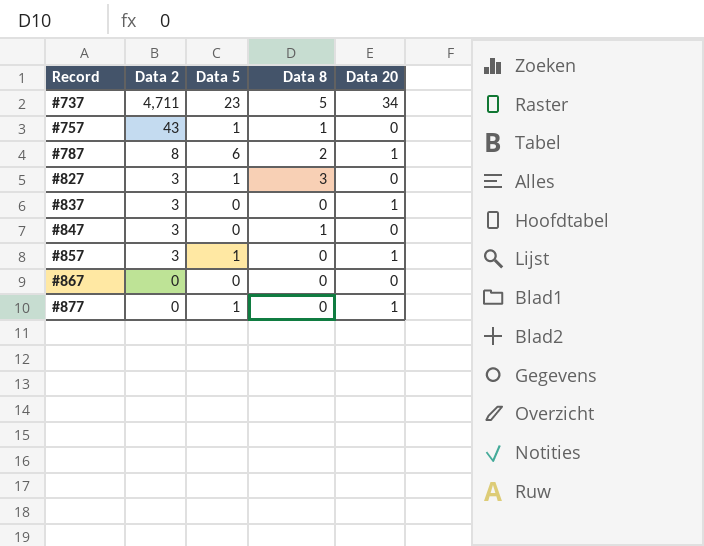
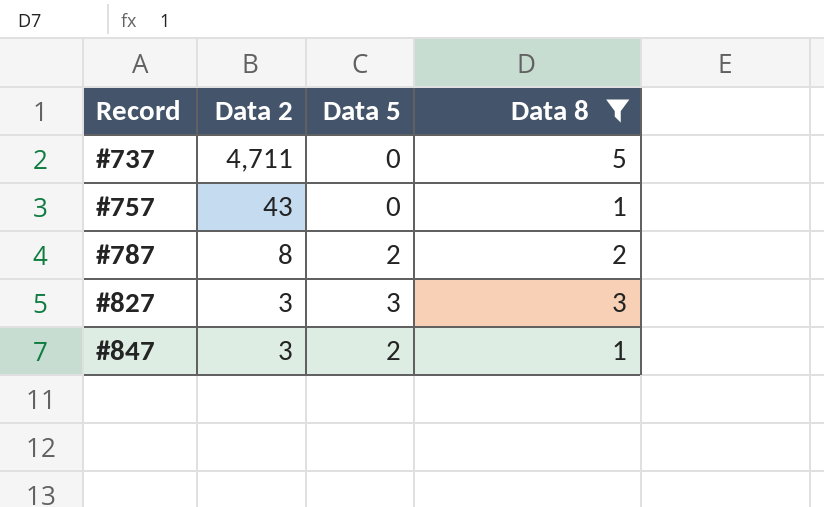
filter: none -> Data 8 != 0
column Data 20 | position: 5 -> none
#737 | Data 5: 23 -> 0
#757 | Data 5: 1 -> 0
#787 | Data 5: 6 -> 2
#827 | Data 5: 1 -> 3
#847 | Data 5: 0 -> 2

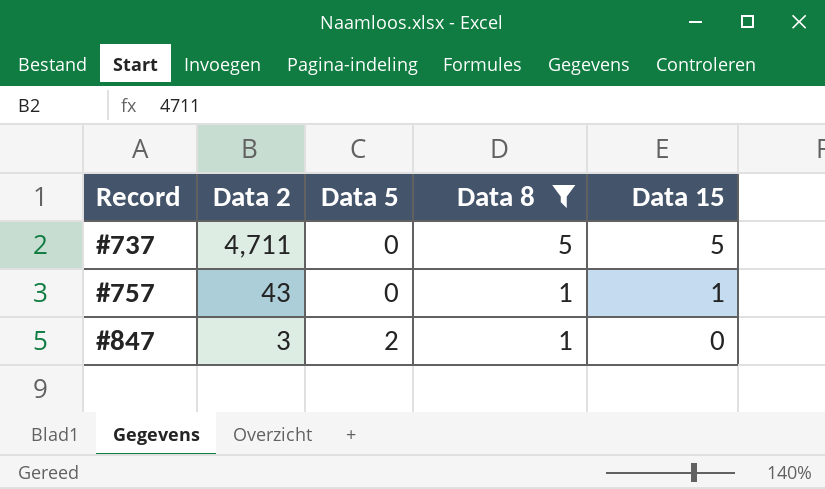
column Data 15 | position: none -> 5
row #787: 8 | 2 | 2 -> none
row #827: 3 | 3 | 3 -> none

